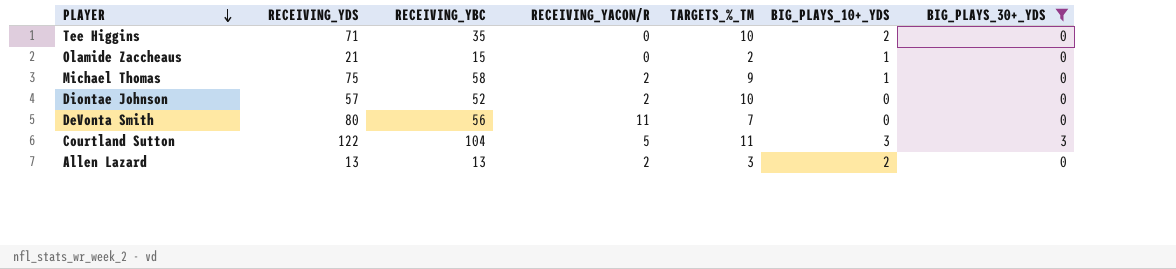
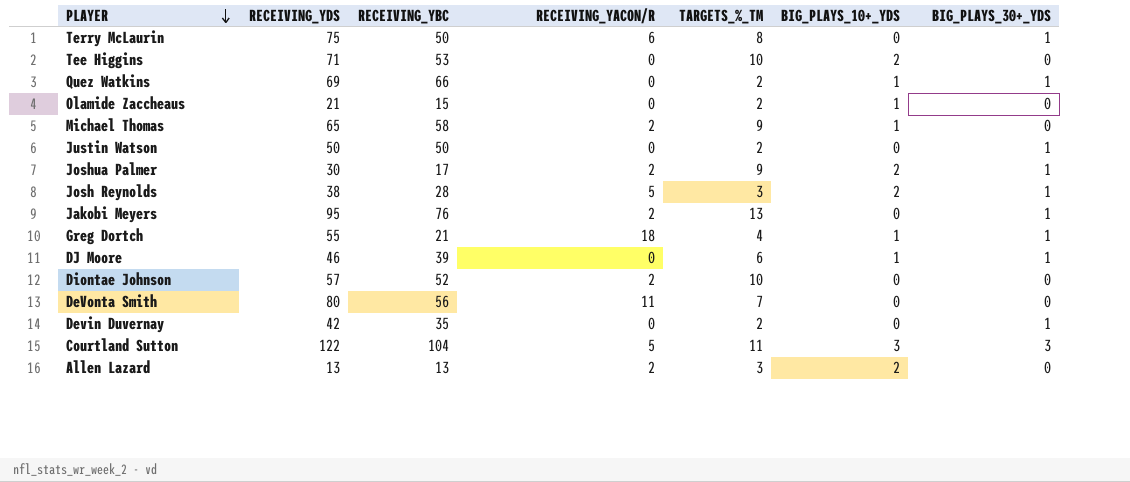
filter: BIG_PLAYS_30+_YDS != 1 -> none
Tee Higgins | RECEIVING_YBC: 35 -> 53
Michael Thomas | RECEIVING_YDS: 75 -> 65

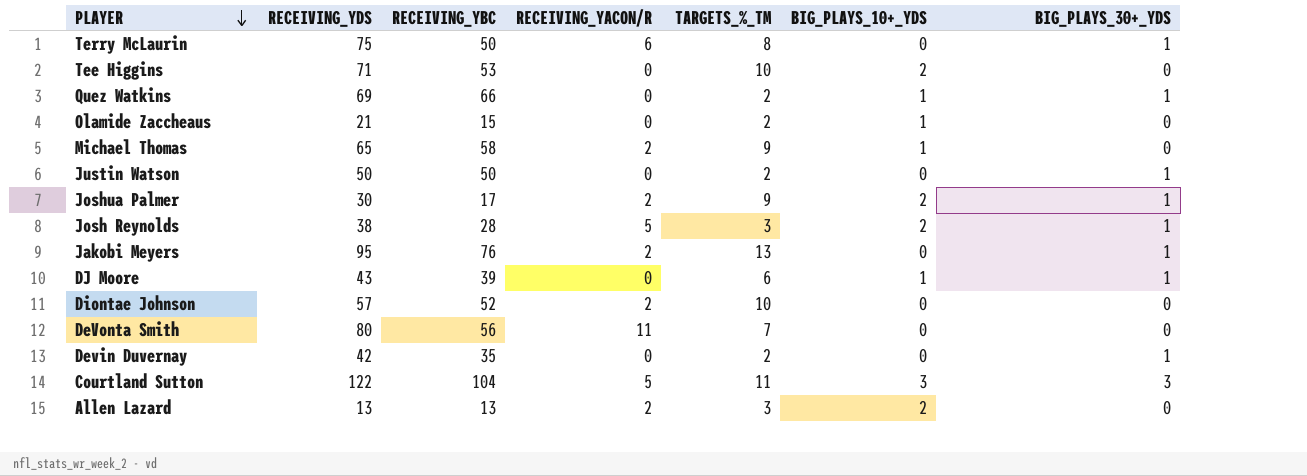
row Greg Dortch: 55 | 21 | 18 | 4 | 1 | 1 -> none
DJ Moore | RECEIVING_YDS: 46 -> 43

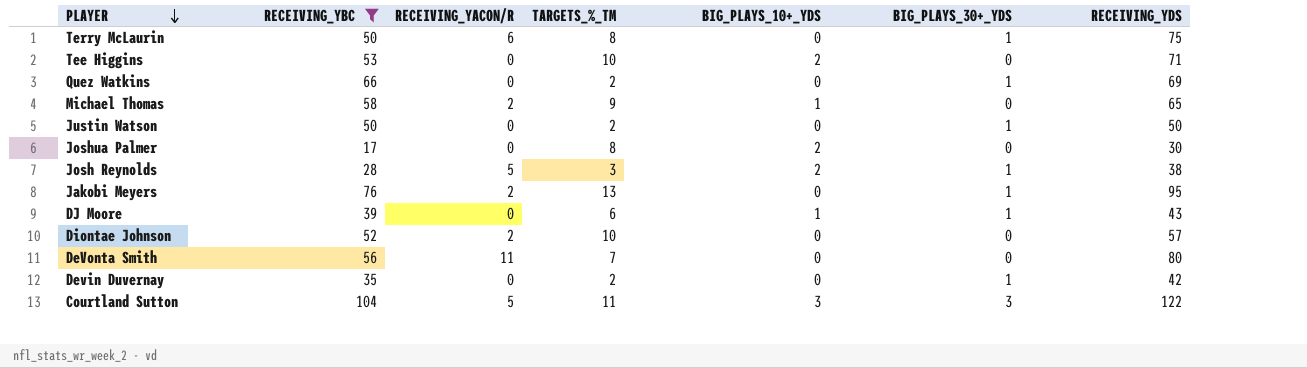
filter: none -> RECEIVING_YBC >= 17
column RECEIVING_YDS | position: 2 -> 7
Quez Watkins | BIG_PLAYS_10+_YDS: 1 -> 0
Joshua Palmer | RECEIVING_YACON/R: 2 -> 0
Joshua Palmer | TARGETS_%_TM: 9 -> 8
Joshua Palmer | BIG_PLAYS_30+_YDS: 1 -> 0

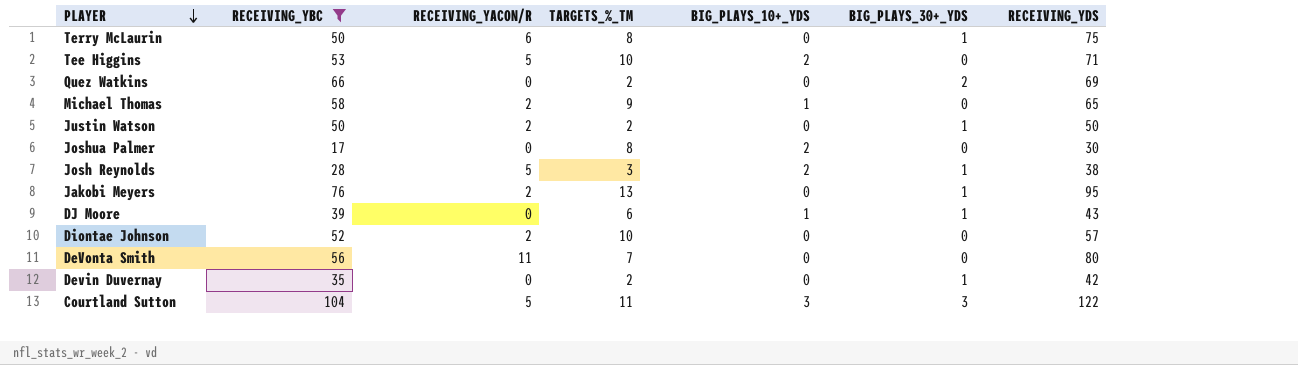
Tee Higgins | RECEIVING_YACON/R: 0 -> 5
Quez Watkins | BIG_PLAYS_30+_YDS: 1 -> 2
Justin Watson | RECEIVING_YACON/R: 0 -> 2

